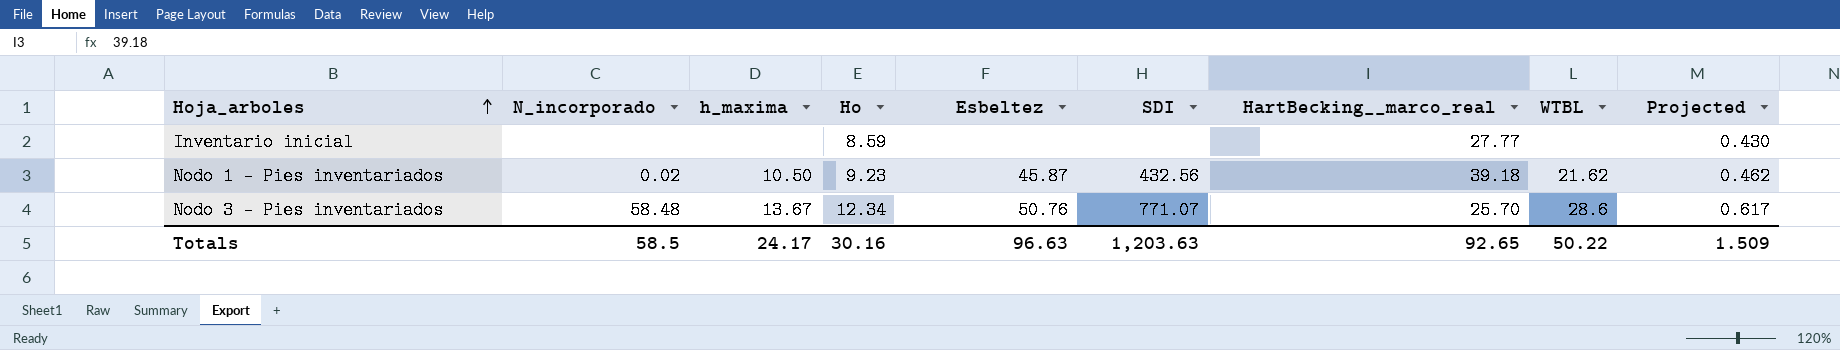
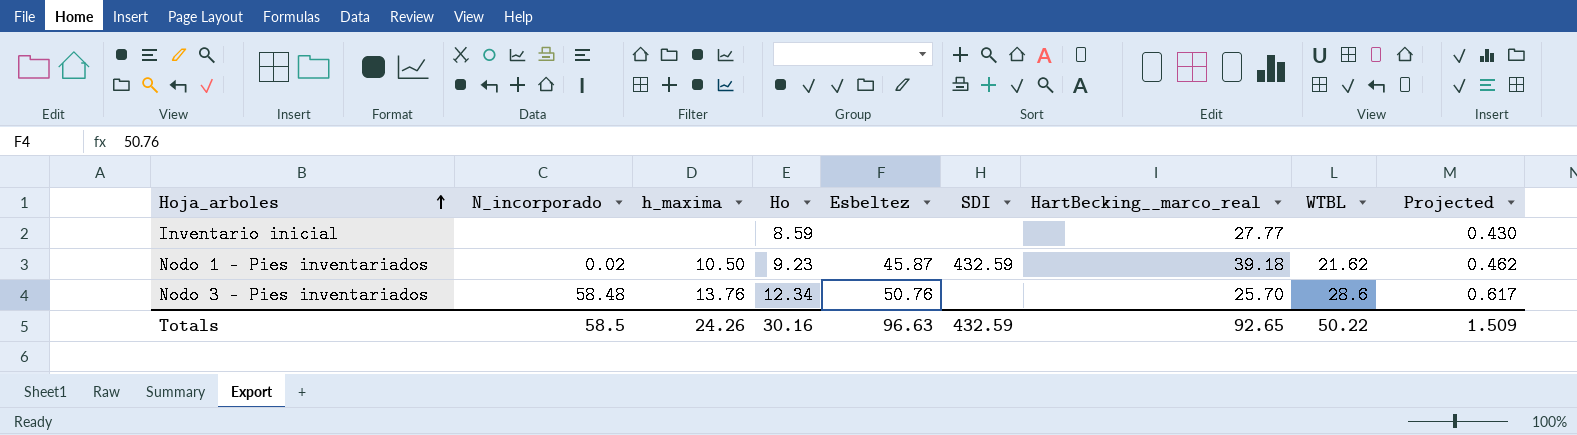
Nodo 1 - Pies inventariados | SDI: 432.56 -> 432.59
Nodo 3 - Pies inventariados | h_maxima: 13.67 -> 13.76
Nodo 3 - Pies inventariados | SDI: 771.07 -> none
Totals | h_maxima: 24.17 -> 24.26
Totals | SDI: 1,203.63 -> 432.59

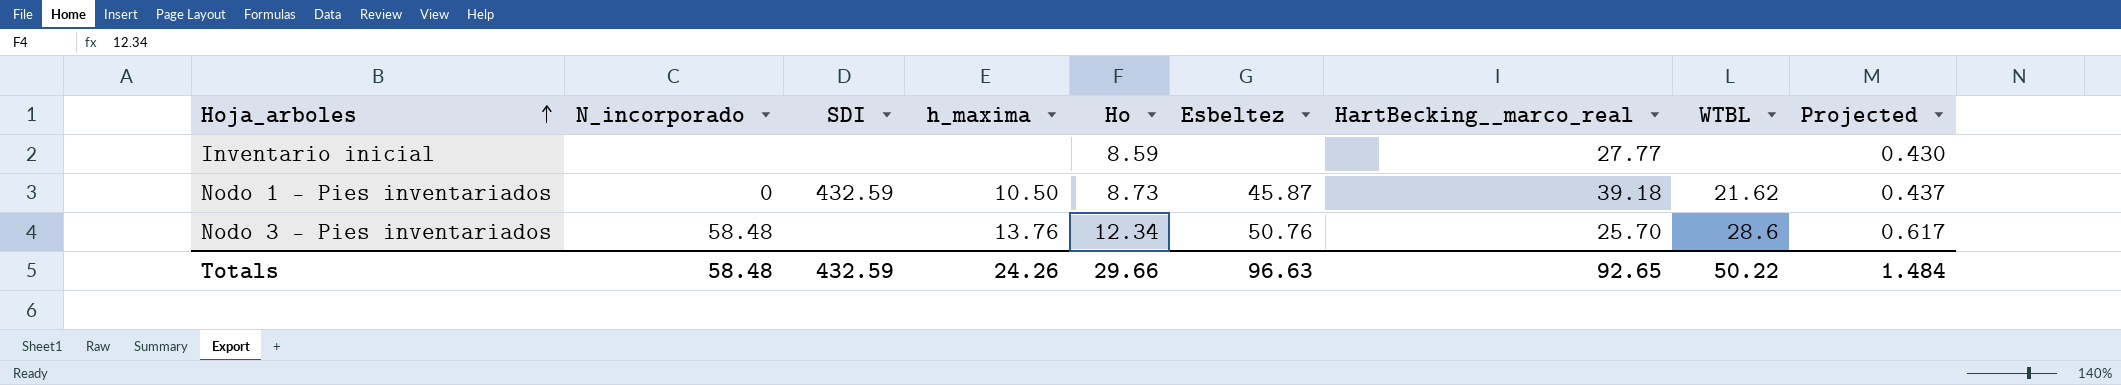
column SDI | position: 6 -> 3
Nodo 1 - Pies inventariados | N_incorporado: 0.02 -> 0
Nodo 1 - Pies inventariados | Ho: 9.23 -> 8.73
Nodo 1 - Pies inventariados | Projected: 0.462 -> 0.437
Totals | N_incorporado: 58.5 -> 58.48
Totals | Ho: 30.16 -> 29.66
Totals | Projected: 1.509 -> 1.484

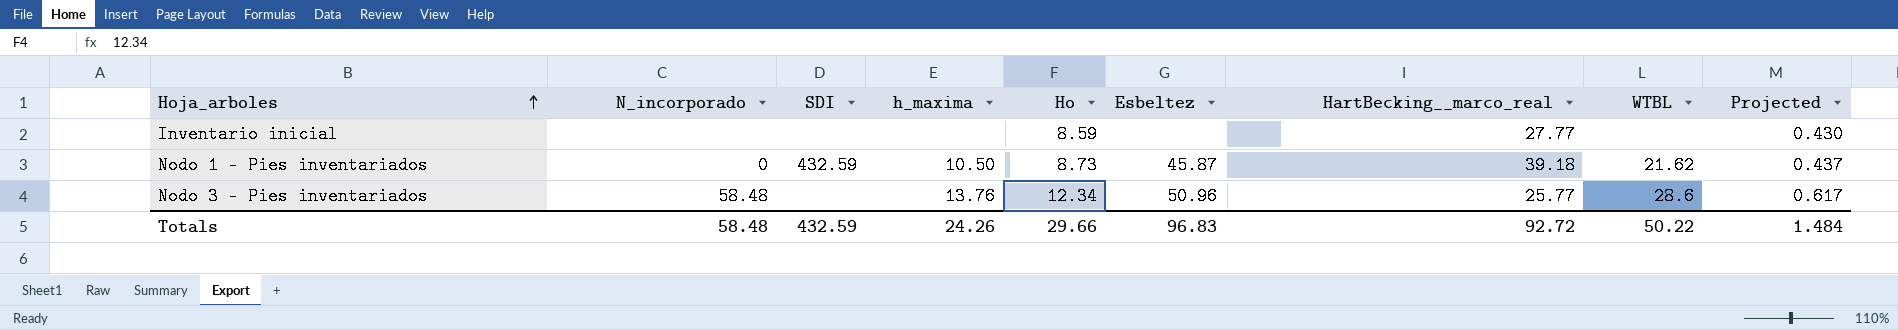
Nodo 3 - Pies inventariados | Esbeltez: 50.76 -> 50.96
Nodo 3 - Pies inventariados | HartBecking__marco_real: 25.70 -> 25.77
Totals | Esbeltez: 96.63 -> 96.83
Totals | HartBecking__marco_real: 92.65 -> 92.72

